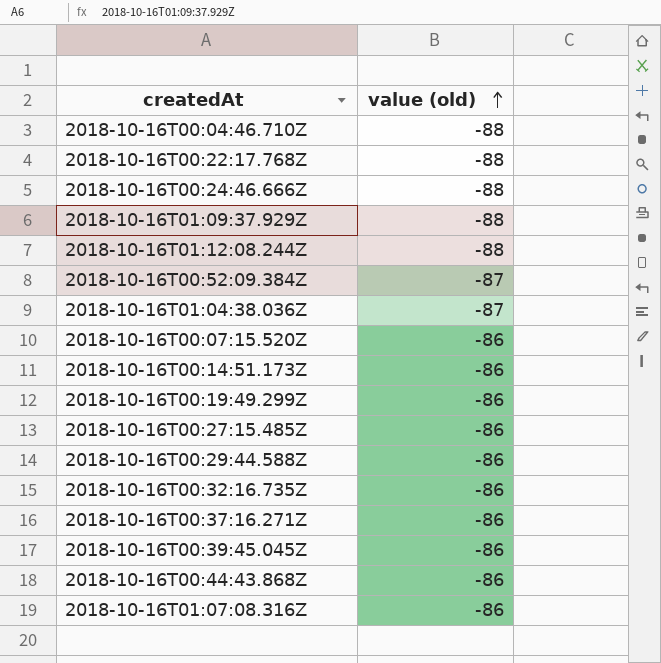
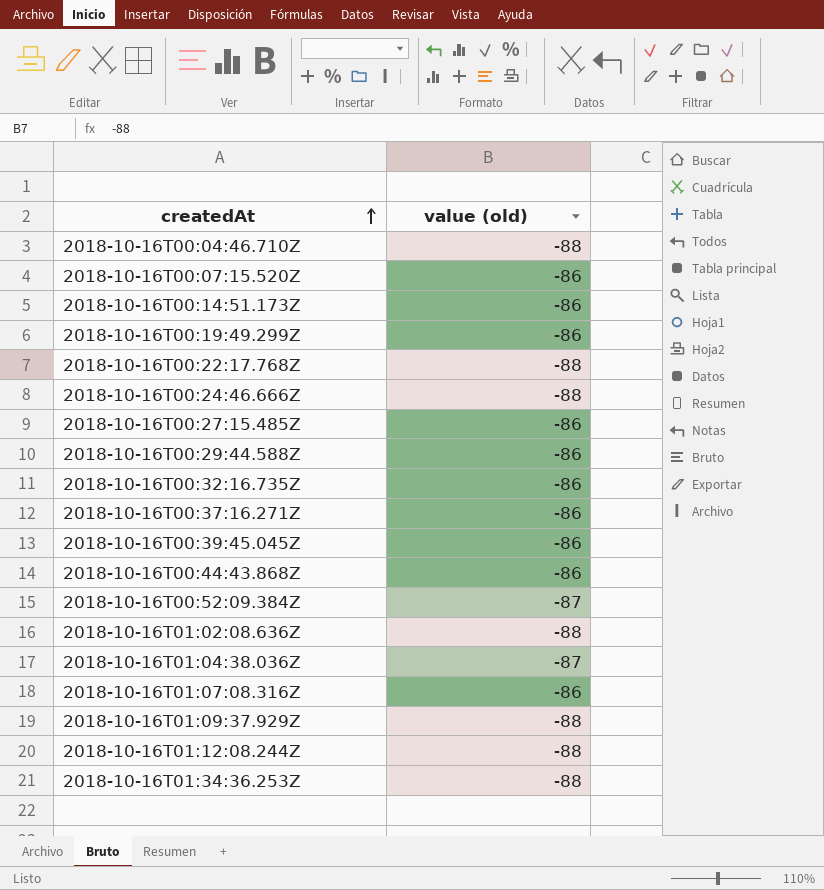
row order: value (old) ascending -> createdAt ascending
row 2018-10-16T01:02:08.636Z: none -> -88
row 2018-10-16T01:34:36.253Z: none -> -88

